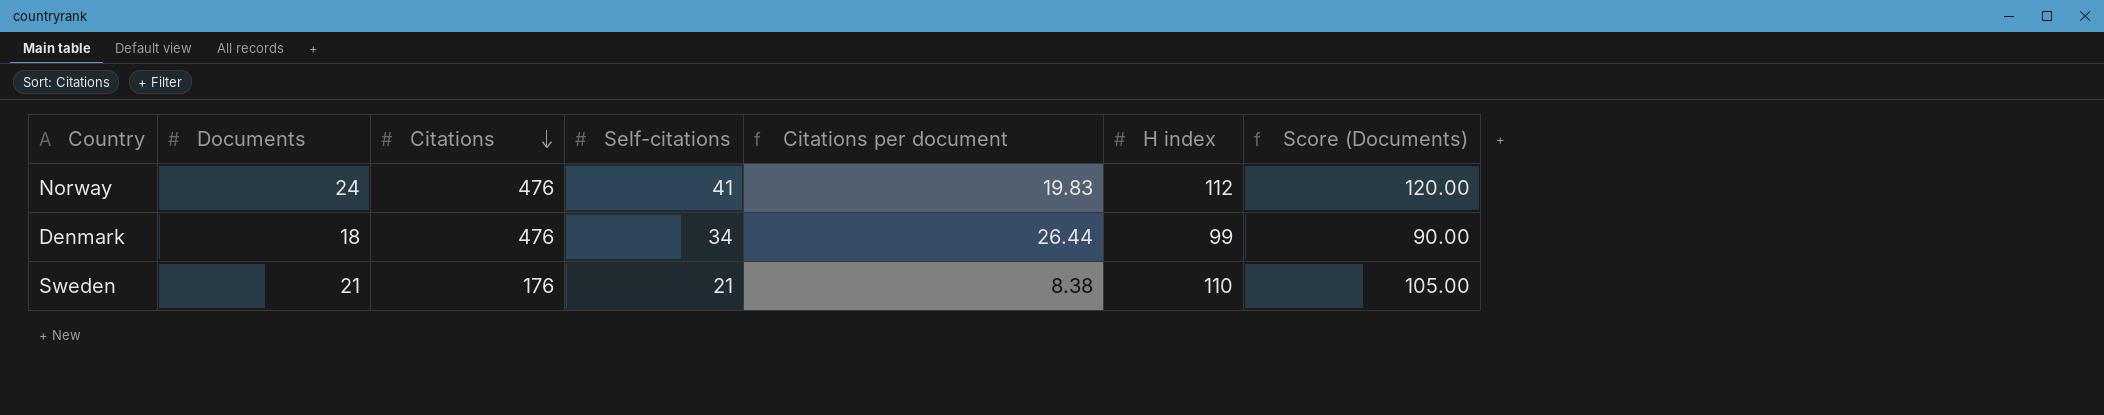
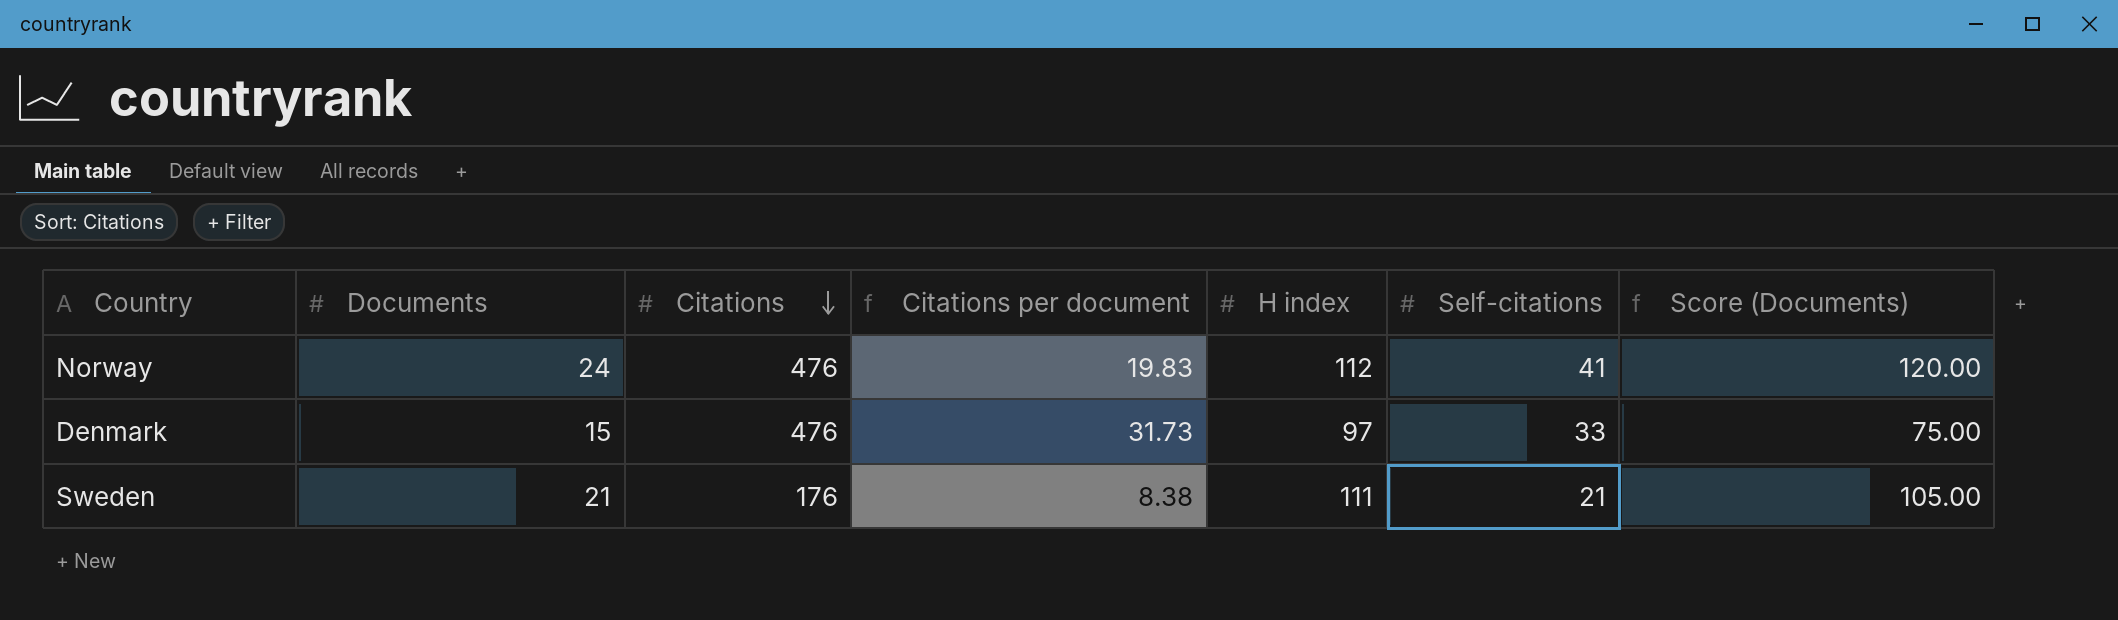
column Self-citations | position: 4 -> 6
Denmark | Documents: 18 -> 15
Denmark | Citations per document: 26.44 -> 31.73
Denmark | H index: 99 -> 97
Denmark | Self-citations: 34 -> 33
Denmark | Score (Documents): 90.00 -> 75.00
Sweden | H index: 110 -> 111

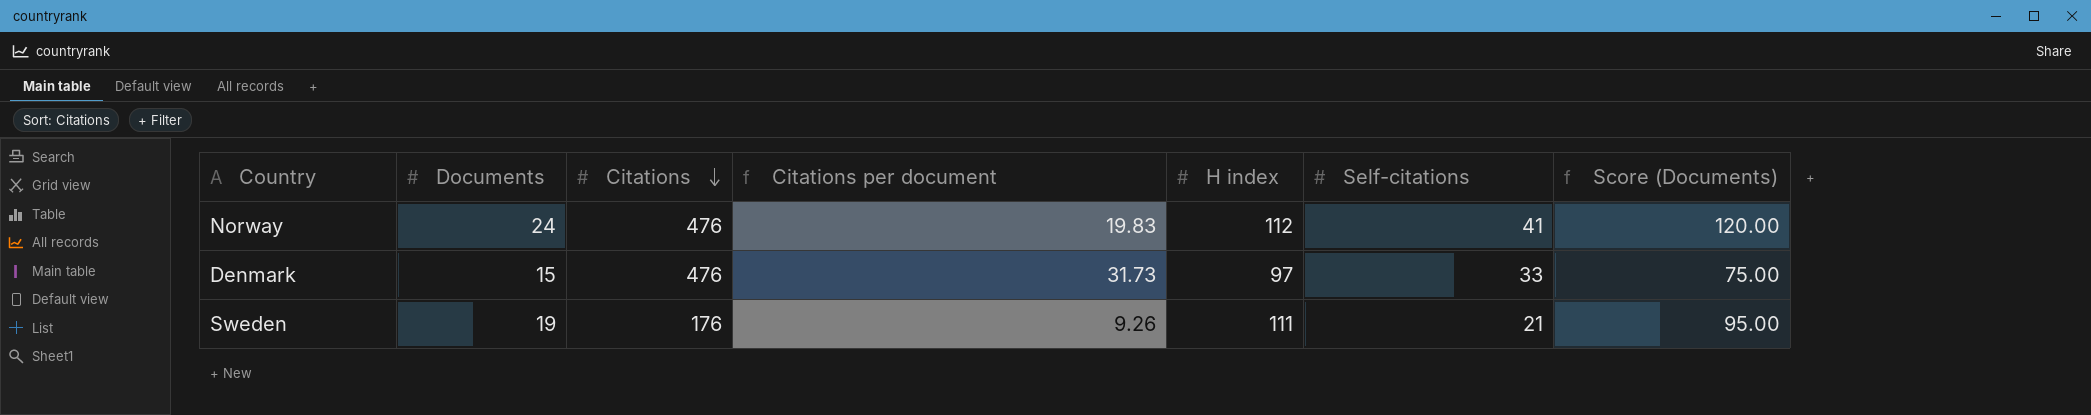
Sweden | Documents: 21 -> 19
Sweden | Citations per document: 8.38 -> 9.26
Sweden | Score (Documents): 105.00 -> 95.00

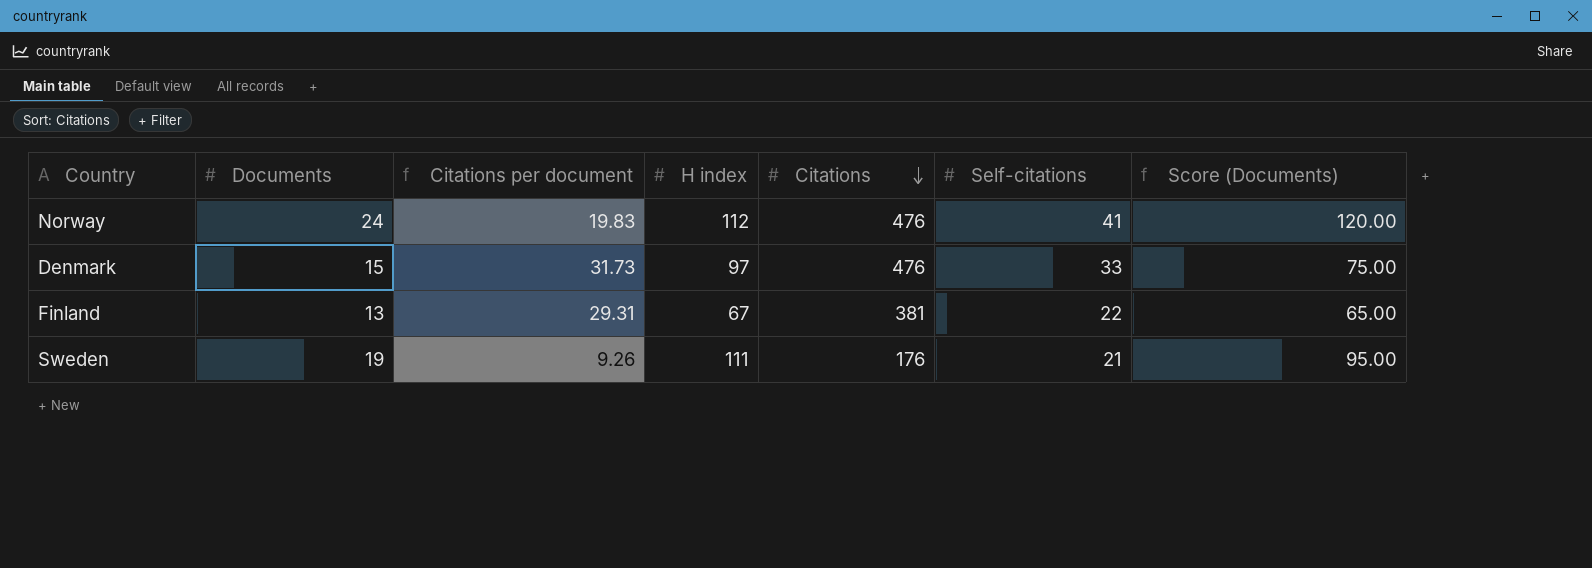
column Citations | position: 3 -> 5
row Finland: none -> 13 | 29.31 | 67 | 381 | 22 | 65.00

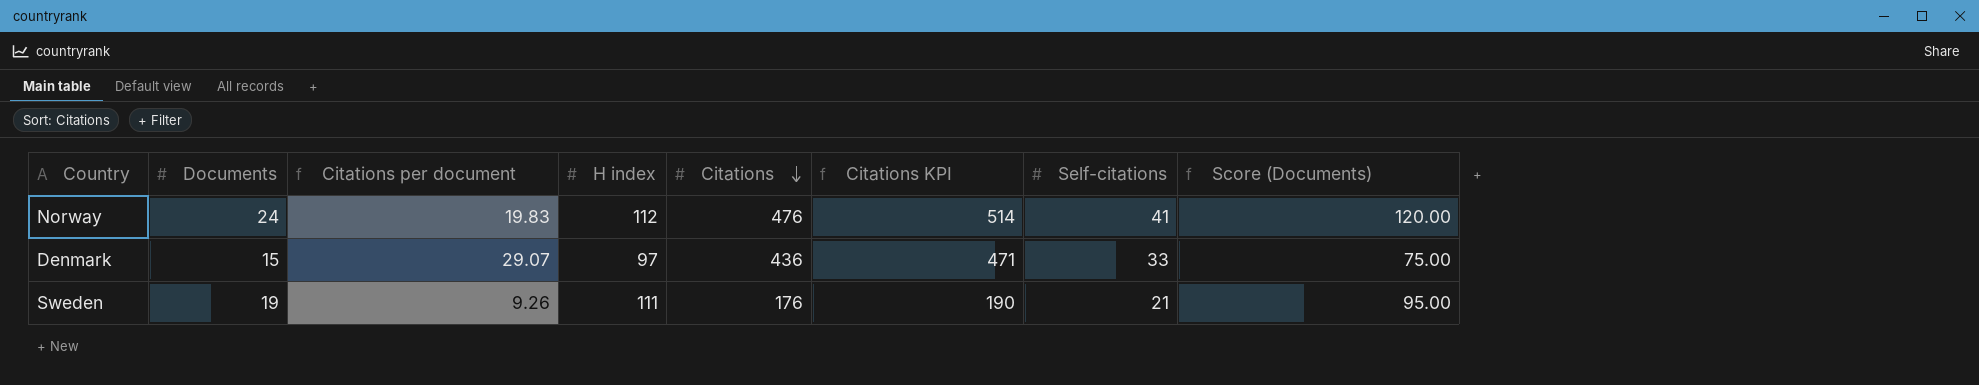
column Citations KPI | formula: none -> [Citations] * 1.08
row Finland: 13 | 29.31 | 67 | 381 | 22 | 65.00 -> none
Denmark | Citations per document: 31.73 -> 29.07
Denmark | Citations: 476 -> 436

